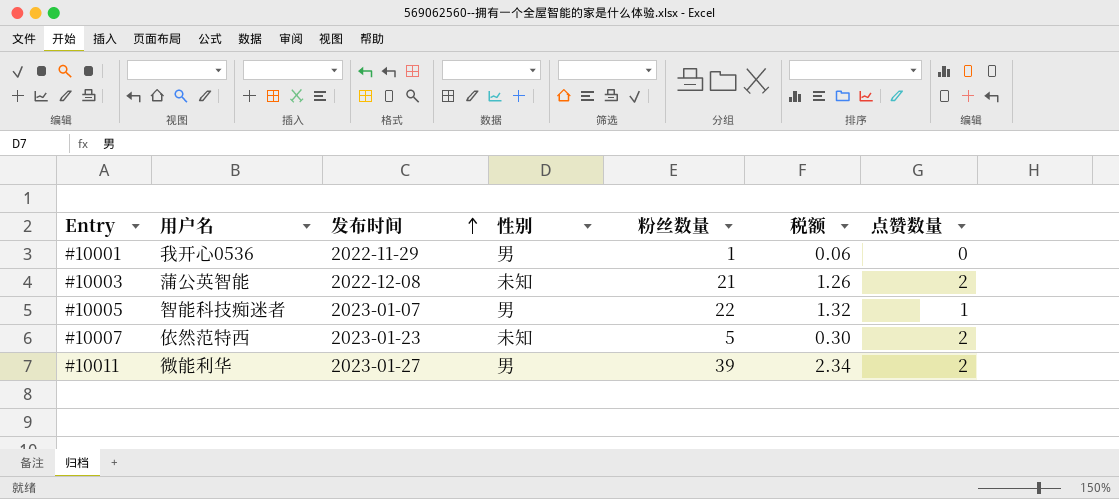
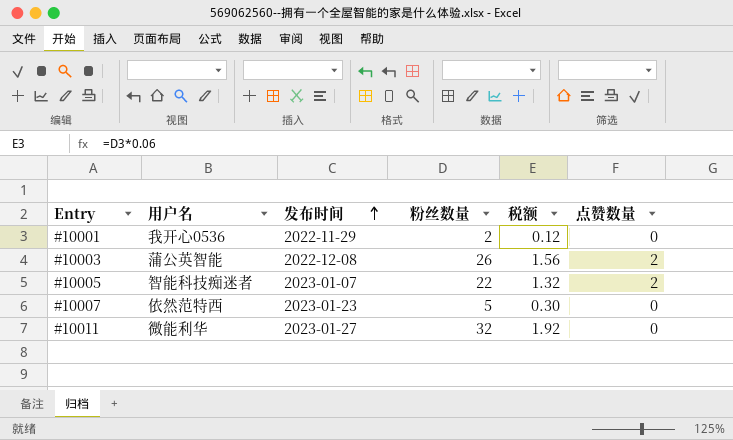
column 性别 | position: 4 -> none
#10001 | 粉丝数量: 1 -> 2
#10001 | 税额: 0.06 -> 0.12
#10003 | 粉丝数量: 21 -> 26
#10003 | 税额: 1.26 -> 1.56
#10005 | 点赞数量: 1 -> 2
#10007 | 点赞数量: 2 -> 0
#10011 | 粉丝数量: 39 -> 32
#10011 | 税额: 2.34 -> 1.92
#10011 | 点赞数量: 2 -> 0

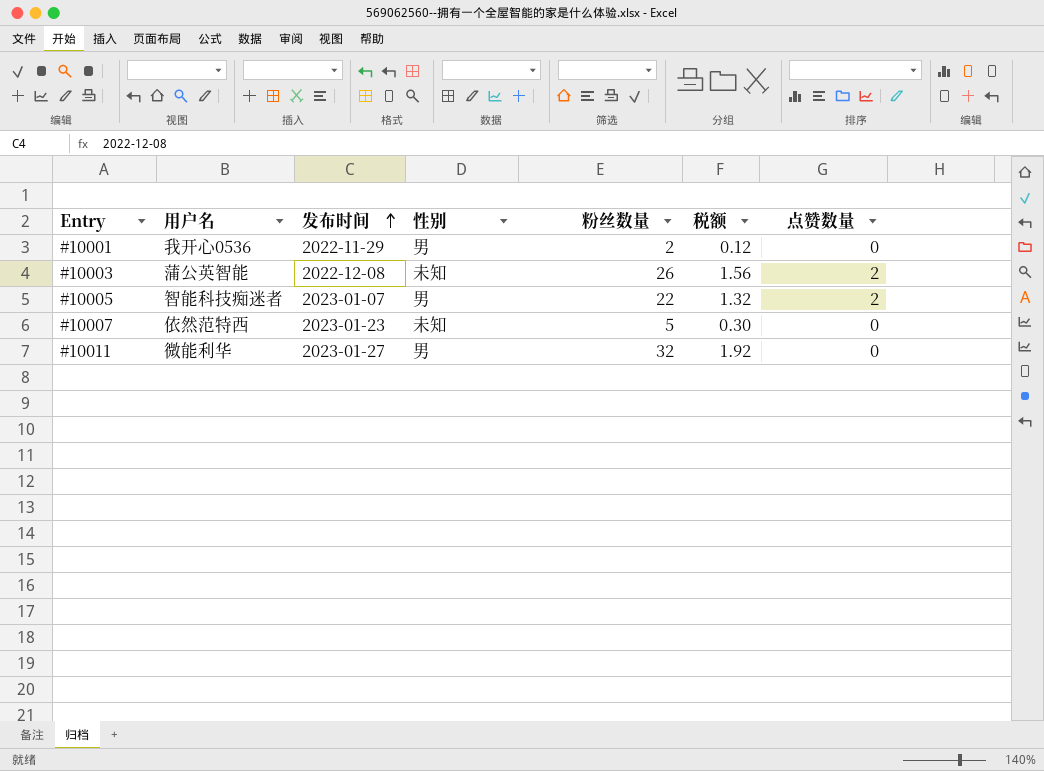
column 性别 | position: none -> 4

